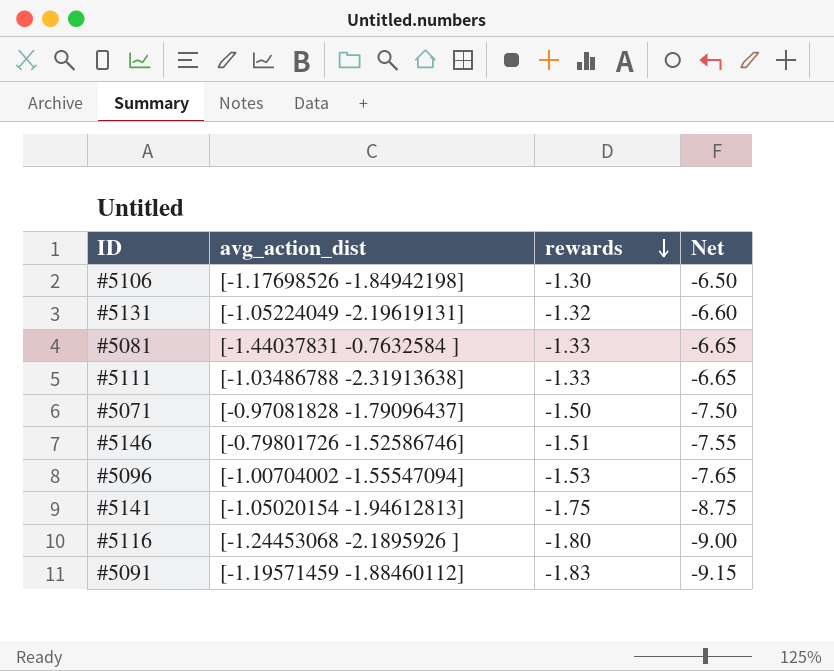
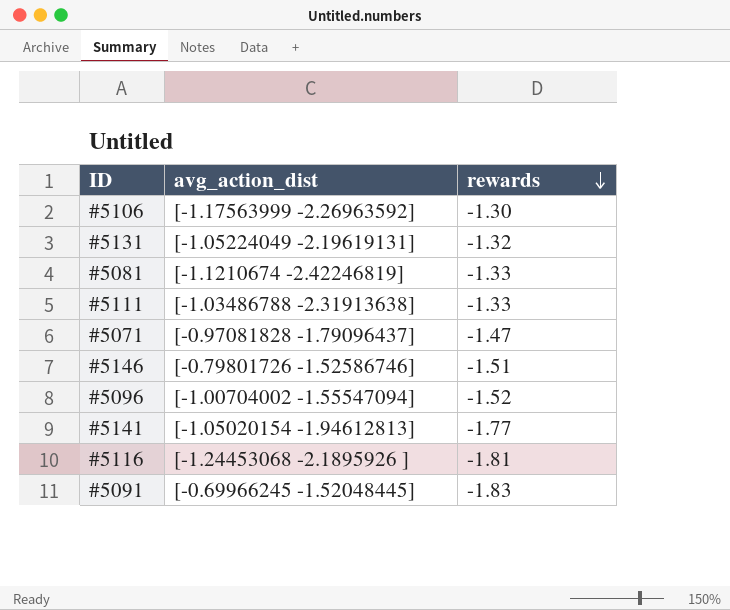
column Net | formula: [rewards] * 5 -> none
#5106 | avg_action_dist: [-1.17698526 -1.84942198] -> [-1.17563999 -2.26963592]
#5081 | avg_action_dist: [-1.44037831 -0.7632584 ] -> [-1.1210674 -2.42246819]
#5071 | rewards: -1.50 -> -1.47
#5096 | rewards: -1.53 -> -1.52
#5141 | rewards: -1.75 -> -1.77
#5116 | rewards: -1.80 -> -1.81
#5091 | avg_action_dist: [-1.19571459 -1.88460112] -> [-0.69966245 -1.52048445]

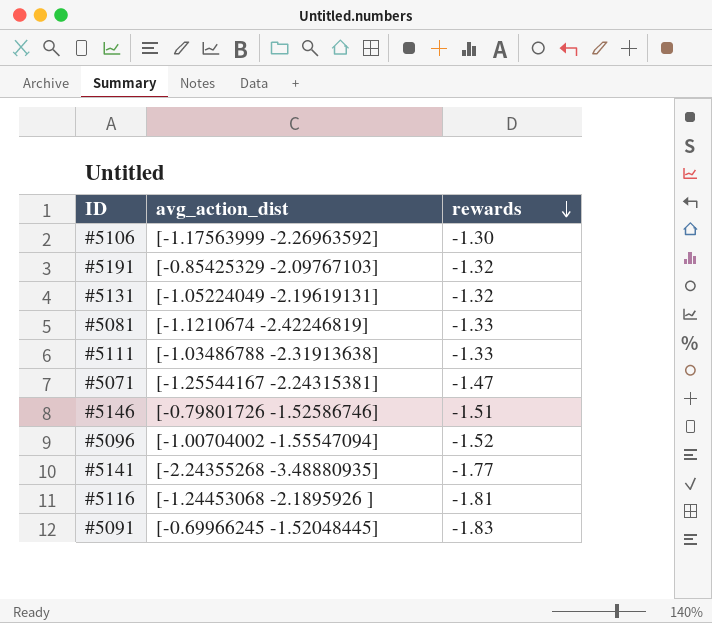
row #5191: none -> [-0.85425329 -2.09767103] | -1.32
#5071 | avg_action_dist: [-0.97081828 -1.79096437] -> [-1.25544167 -2.24315381]
#5141 | avg_action_dist: [-1.05020154 -1.94612813] -> [-2.24355268 -3.48880935]

